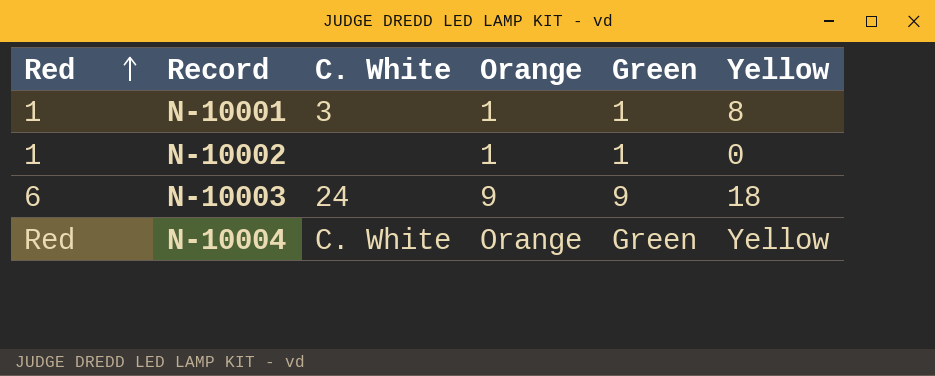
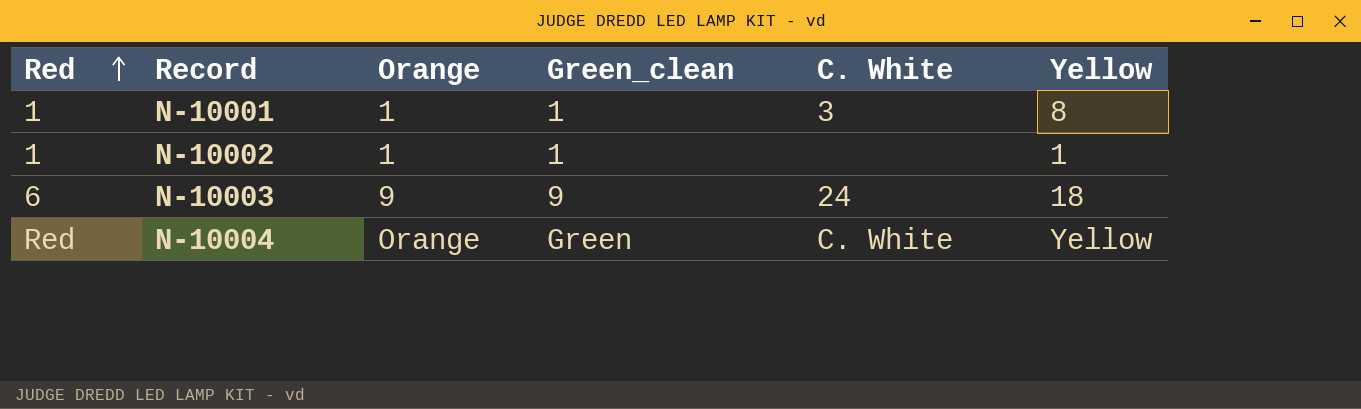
column name: Green -> Green_clean
column C. White | position: 3 -> 5
N-10002 | Yellow: 0 -> 1

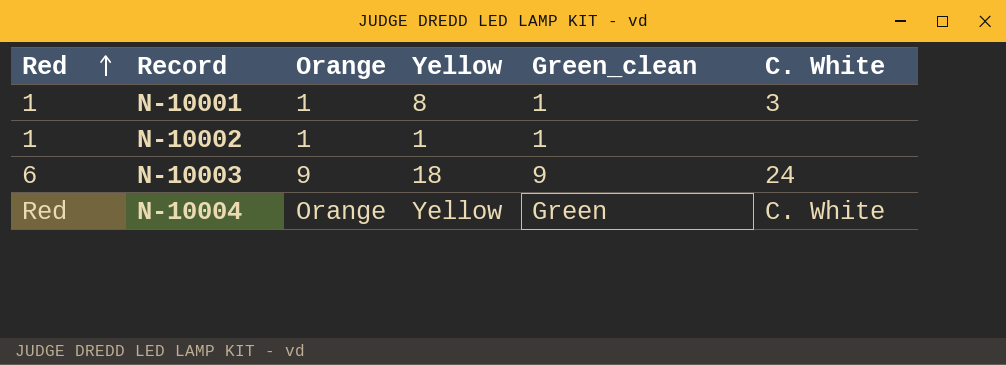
column Yellow | position: 6 -> 4

